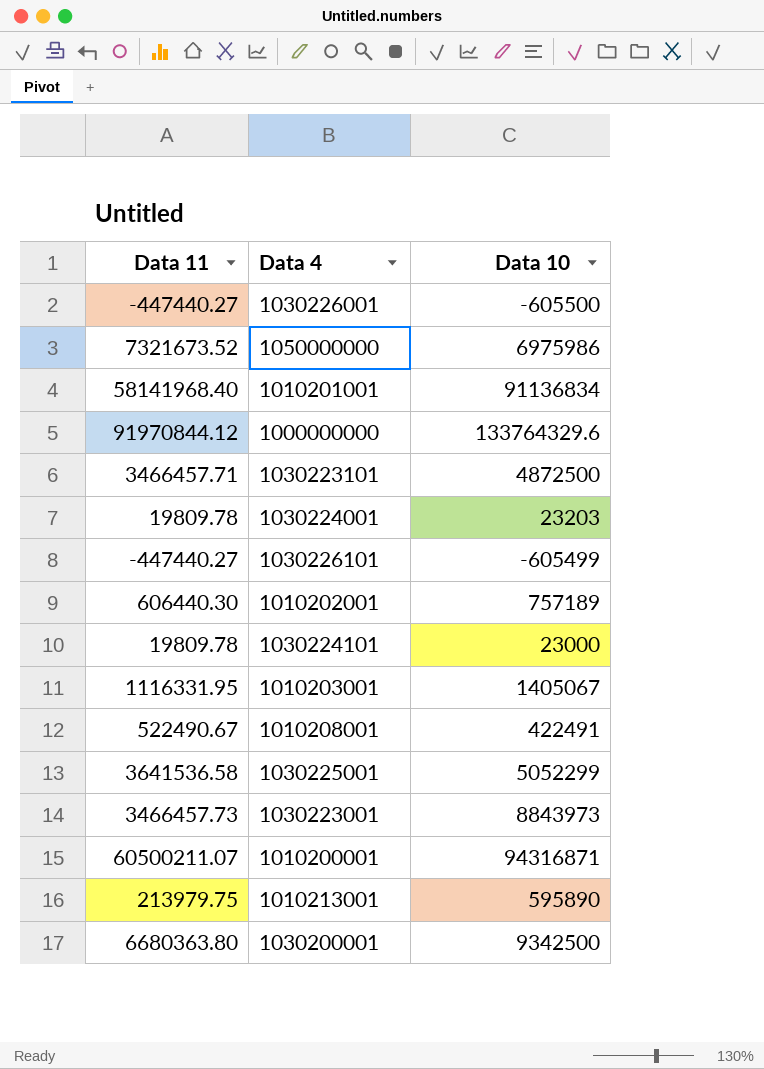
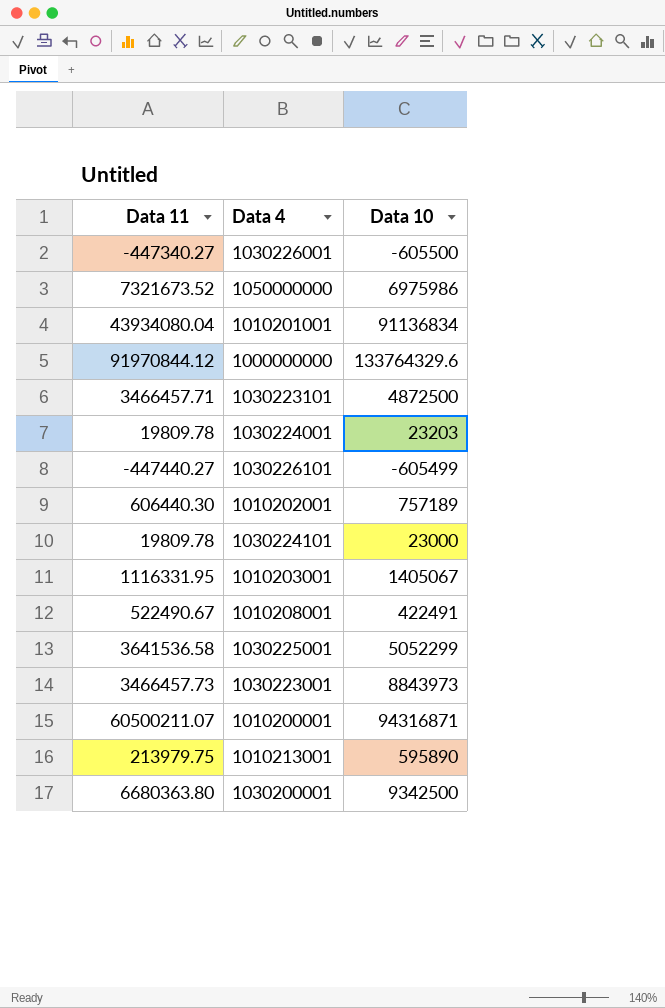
1030226001 | Data 11: -447440.27 -> -447340.27
1010201001 | Data 11: 58141968.40 -> 43934080.04

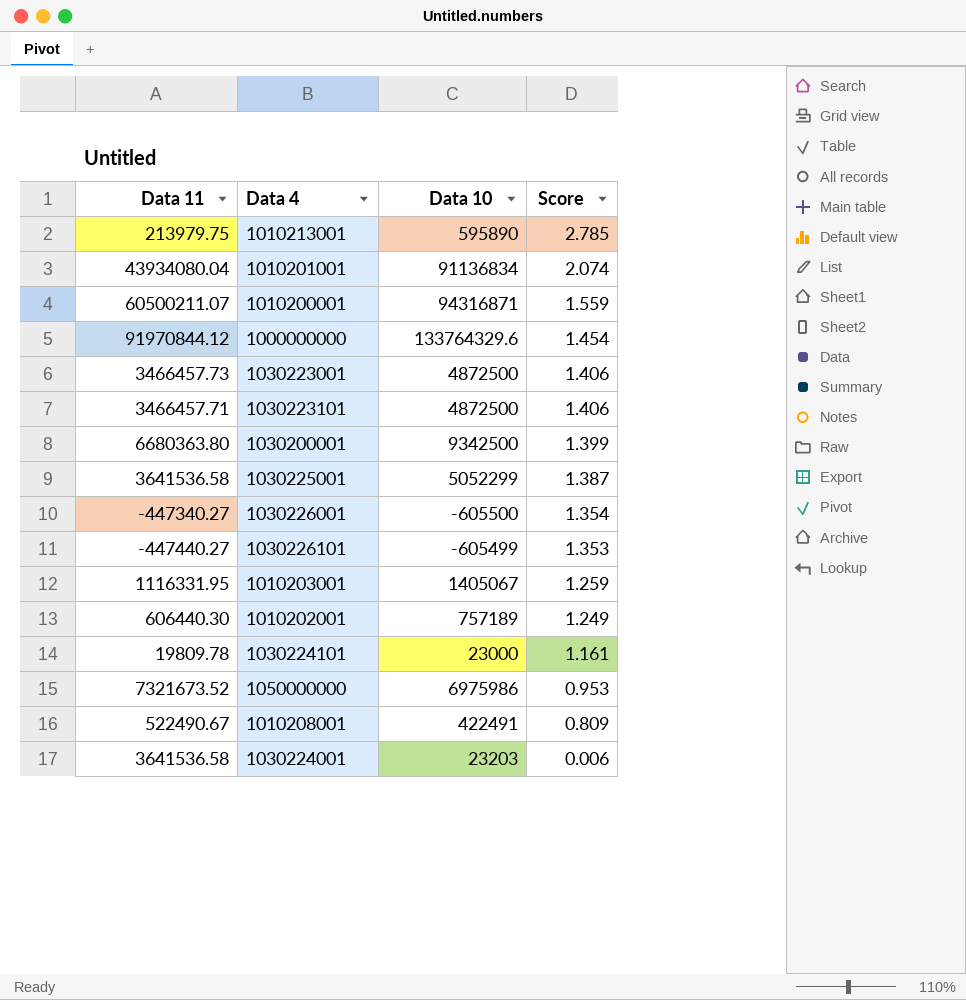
row order: none -> Score descending
column Score | formula: none -> [Data 10] / [Data 11]
1030223001 | Data 10: 8843973 -> 4872500
1030224001 | Data 11: 19809.78 -> 3641536.58

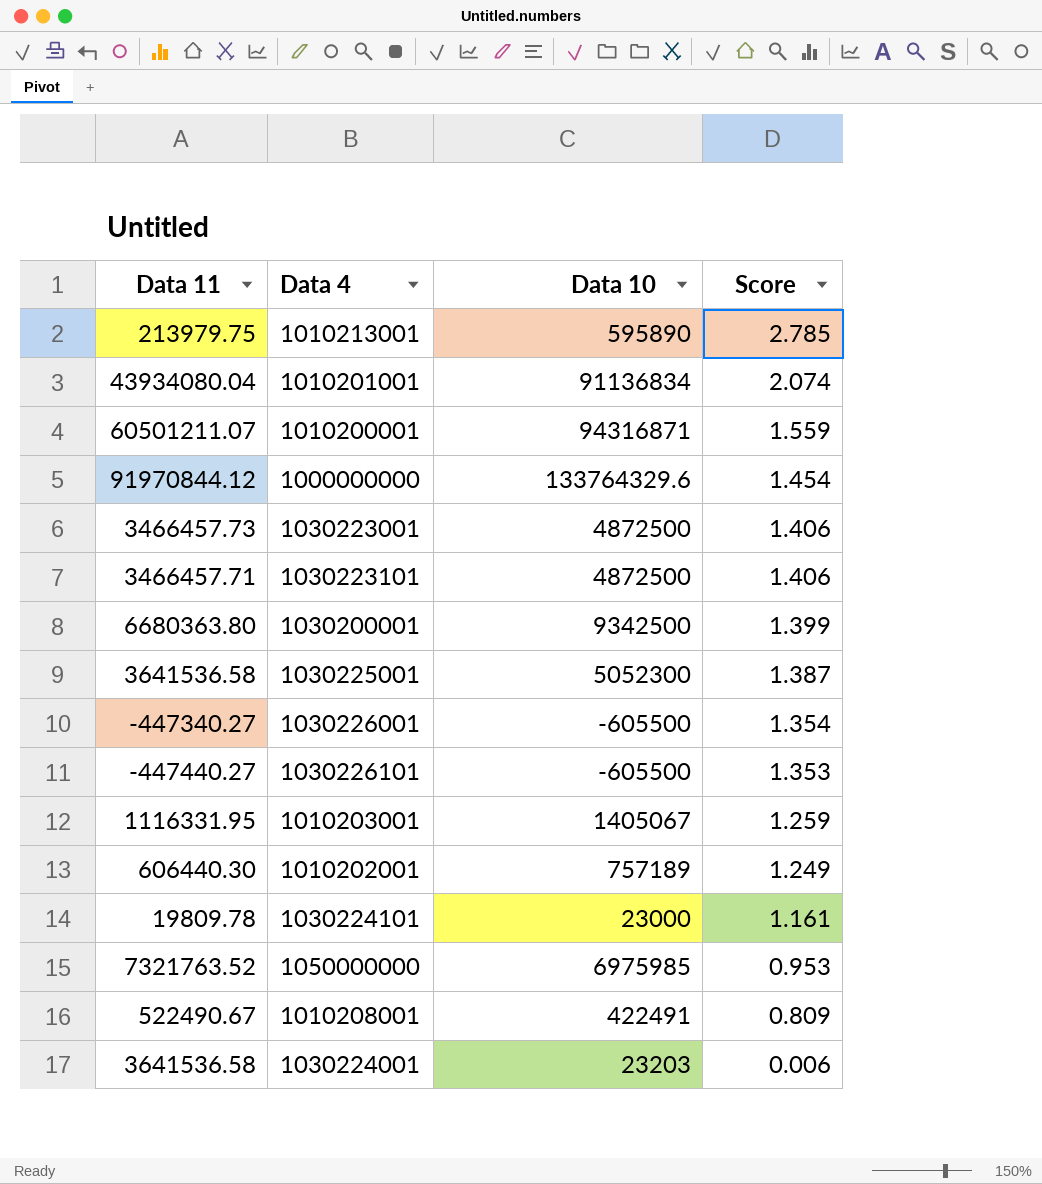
1010200001 | Data 11: 60500211.07 -> 60501211.07
1030225001 | Data 10: 5052299 -> 5052300
1030226101 | Data 10: -605499 -> -605500
1050000000 | Data 11: 7321673.52 -> 7321763.52
1050000000 | Data 10: 6975986 -> 6975985

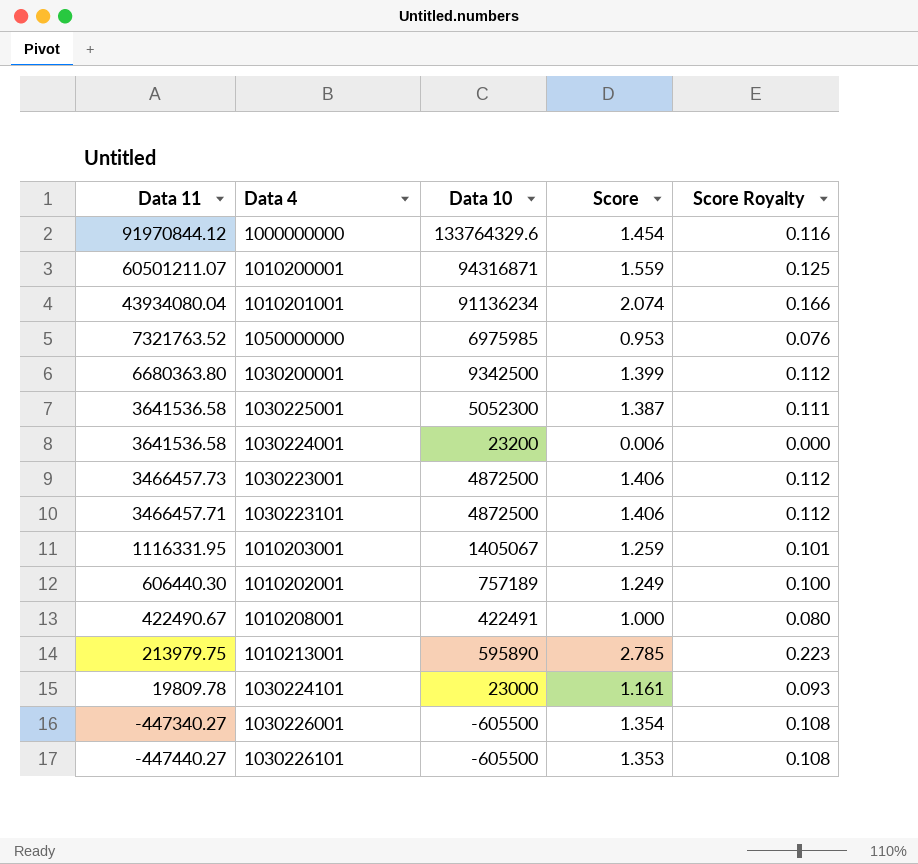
row order: Score descending -> Data 11 descending
column Score Royalty | formula: none -> [Score] * 0.08
1010201001 | Data 10: 91136834 -> 91136234
1030224001 | Data 10: 23203 -> 23200
1010208001 | Data 11: 522490.67 -> 422490.67
1010208001 | Score: 0.809 -> 1.000

